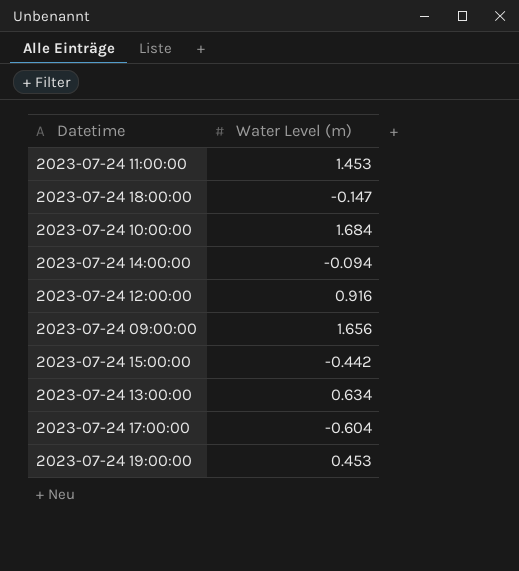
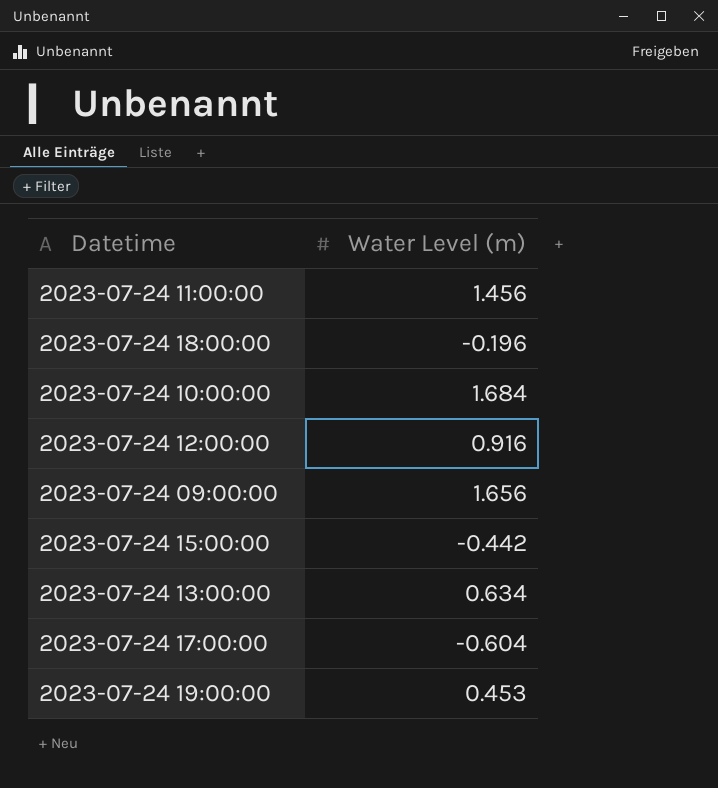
row 2023-07-24 14:00:00: -0.094 -> none
2023-07-24 11:00:00 | Water Level (m): 1.453 -> 1.456
2023-07-24 18:00:00 | Water Level (m): -0.147 -> -0.196

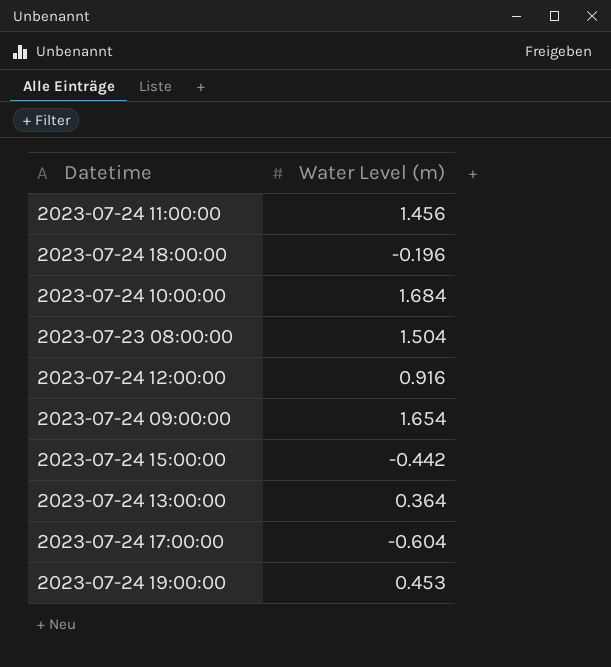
row 2023-07-23 08:00:00: none -> 1.504
2023-07-24 09:00:00 | Water Level (m): 1.656 -> 1.654
2023-07-24 13:00:00 | Water Level (m): 0.634 -> 0.364

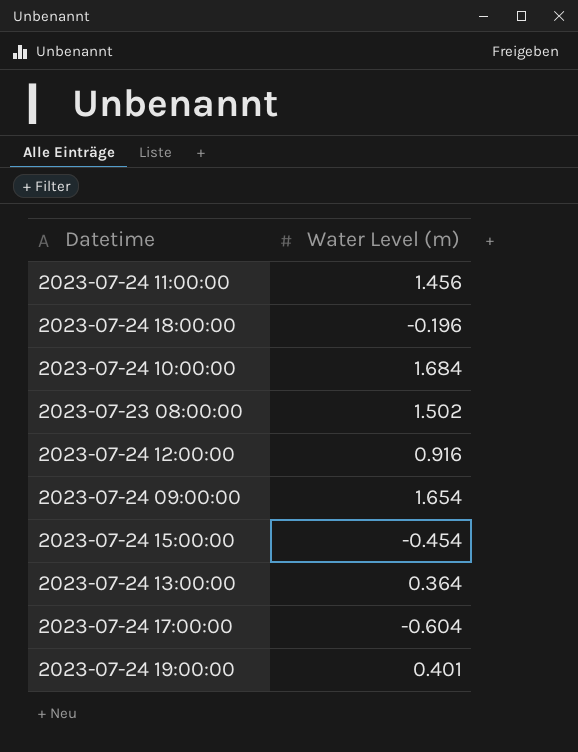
2023-07-23 08:00:00 | Water Level (m): 1.504 -> 1.502
2023-07-24 15:00:00 | Water Level (m): -0.442 -> -0.454
2023-07-24 19:00:00 | Water Level (m): 0.453 -> 0.401

